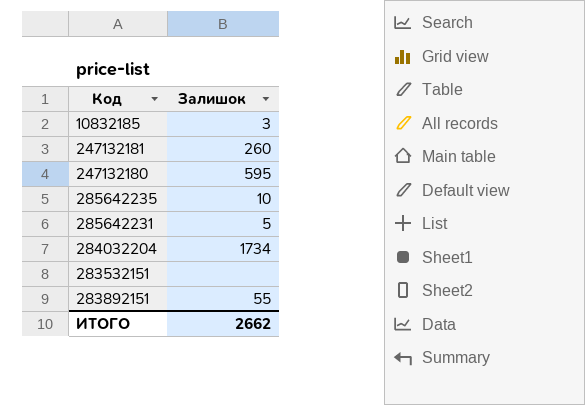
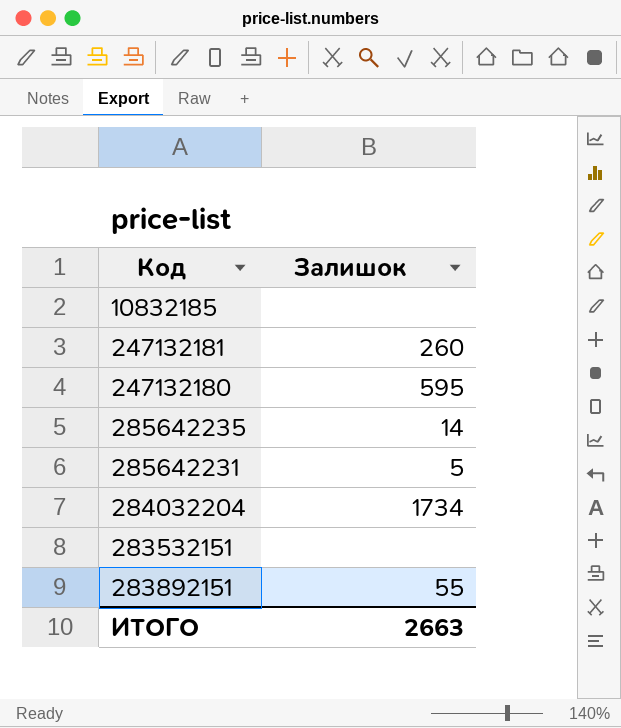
10832185 | Залишок: 3 -> none
285642235 | Залишок: 10 -> 14
ИТОГО | Залишок: 2662 -> 2663

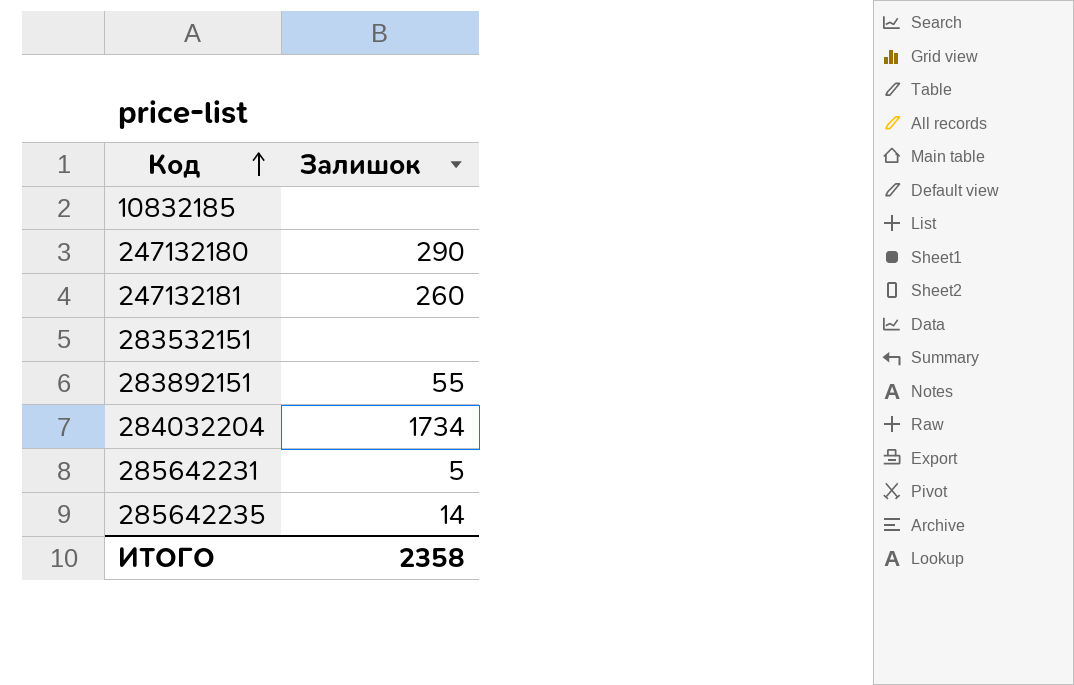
row order: none -> Код ascending
247132180 | Залишок: 595 -> 290
ИТОГО | Залишок: 2663 -> 2358

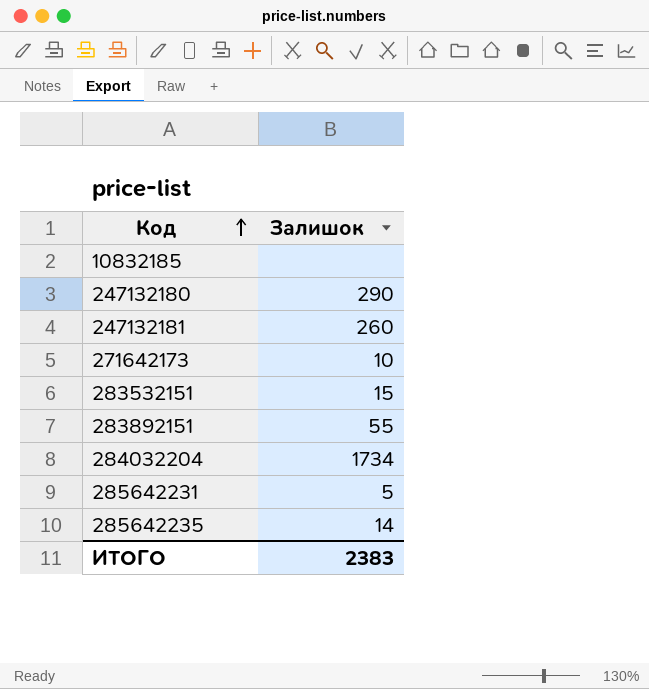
row 271642173: none -> 10
283532151 | Залишок: none -> 15
ИТОГО | Залишок: 2358 -> 2383

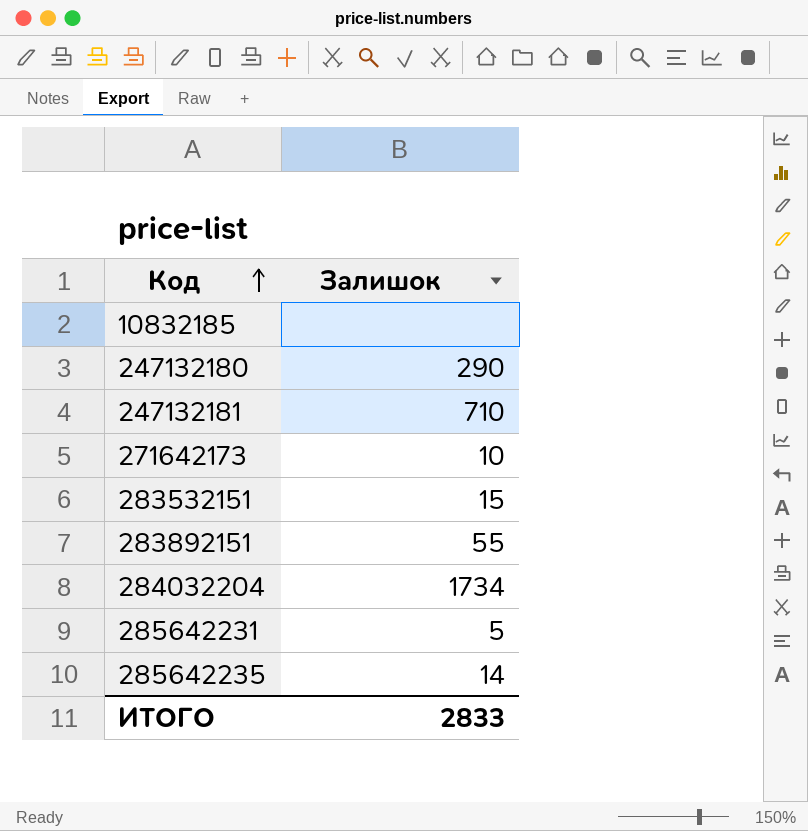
247132181 | Залишок: 260 -> 710
ИТОГО | Залишок: 2383 -> 2833

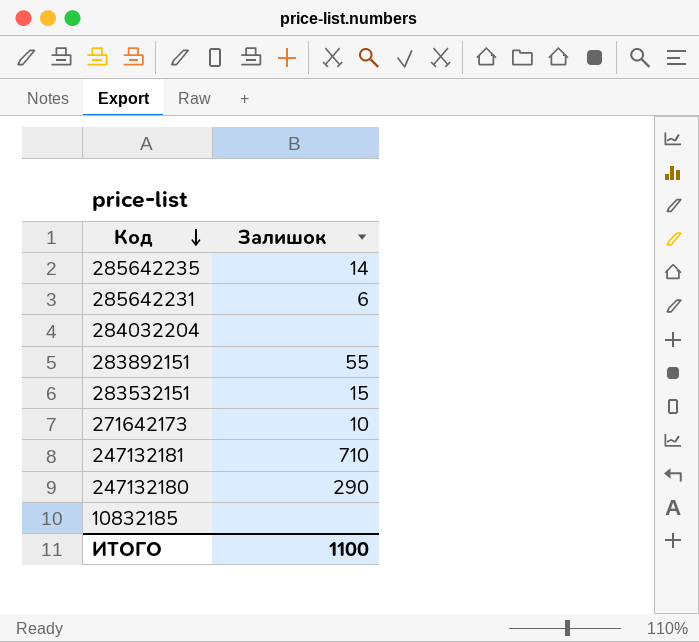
row order: Код ascending -> Код descending
285642231 | Залишок: 5 -> 6
284032204 | Залишок: 1734 -> none
ИТОГО | Залишок: 2833 -> 1100

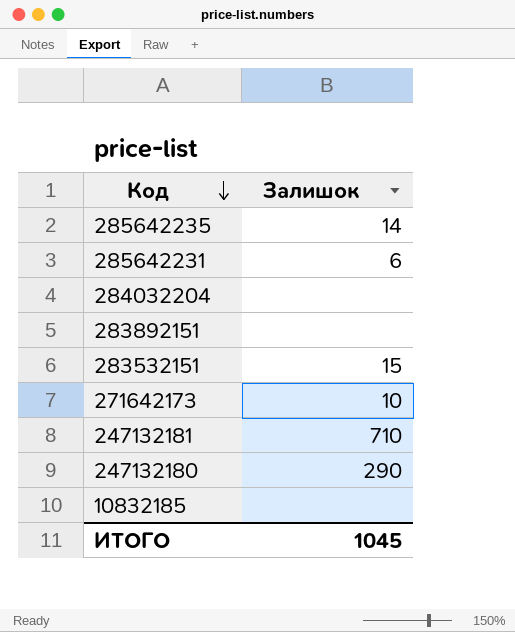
283892151 | Залишок: 55 -> none
ИТОГО | Залишок: 1100 -> 1045

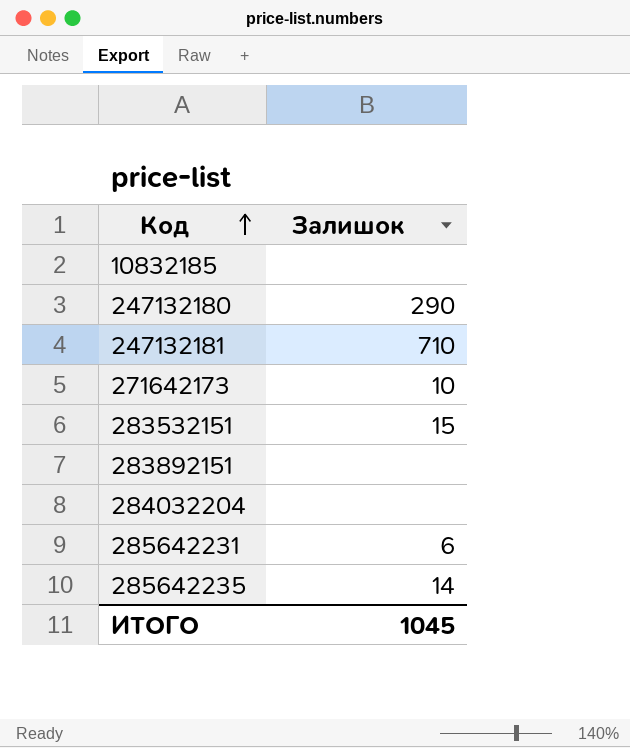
row order: Код descending -> Код ascending

